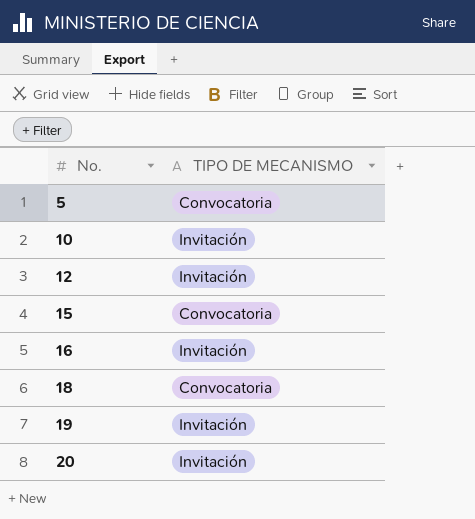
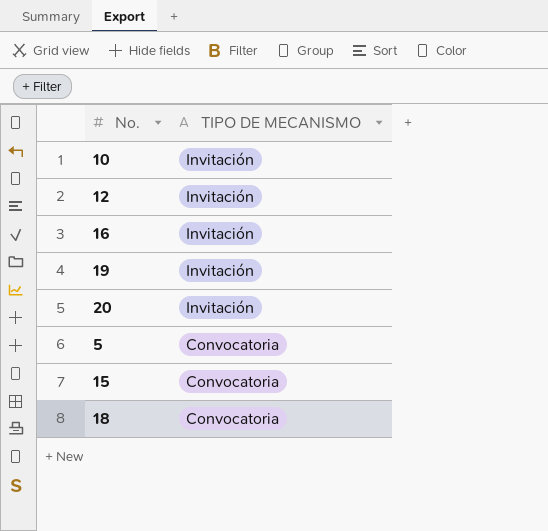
row order: No. ascending -> TIPO DE MECANISMO descending

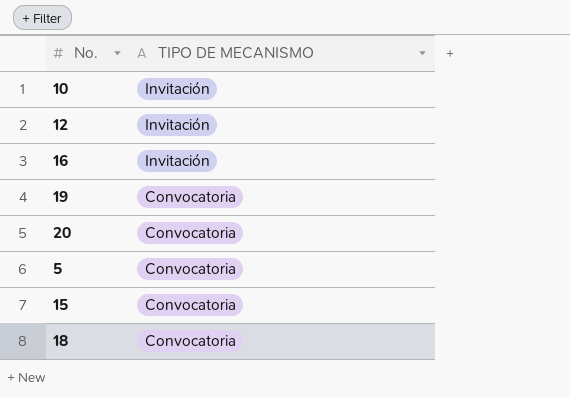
19 | TIPO DE MECANISMO: Invitación -> Convocatoria
20 | TIPO DE MECANISMO: Invitación -> Convocatoria

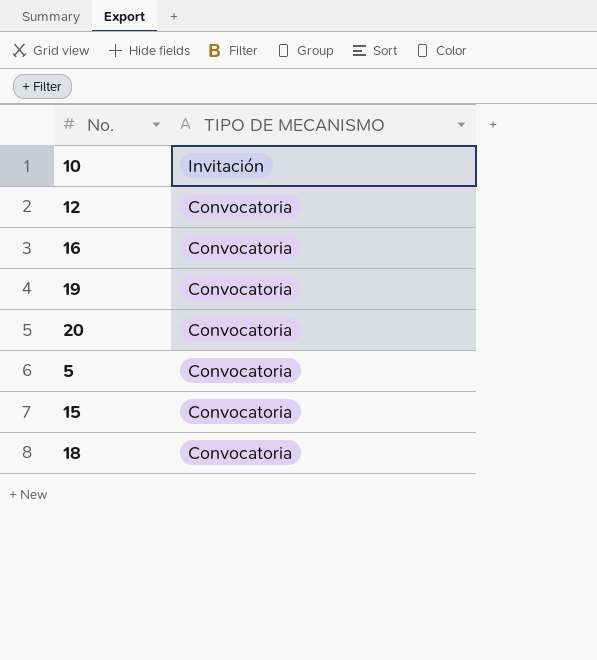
12 | TIPO DE MECANISMO: Invitación -> Convocatoria
16 | TIPO DE MECANISMO: Invitación -> Convocatoria

